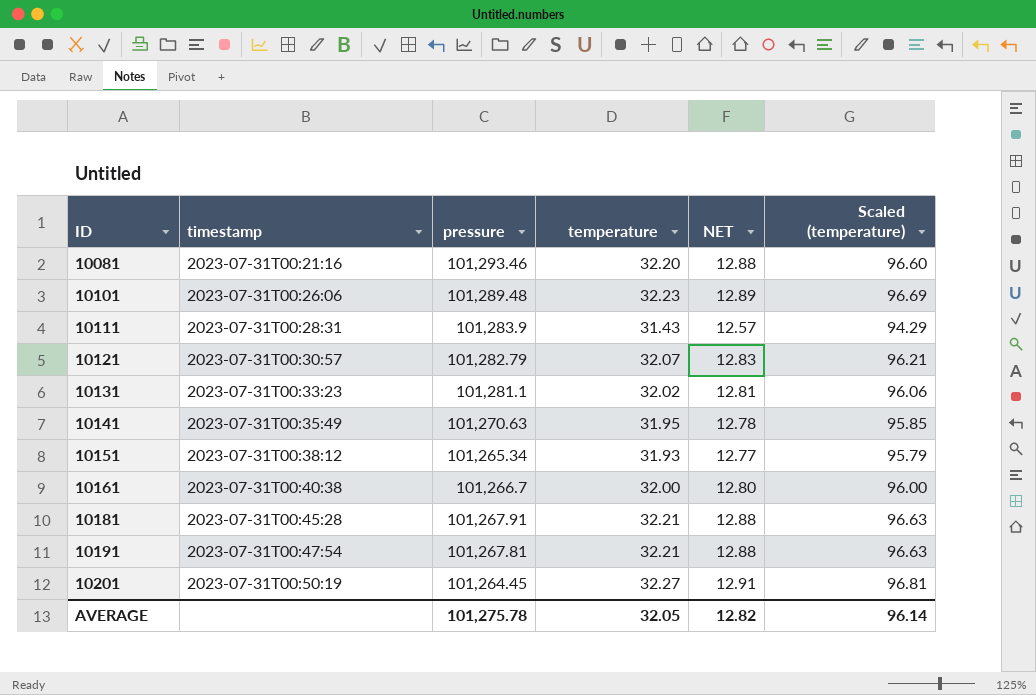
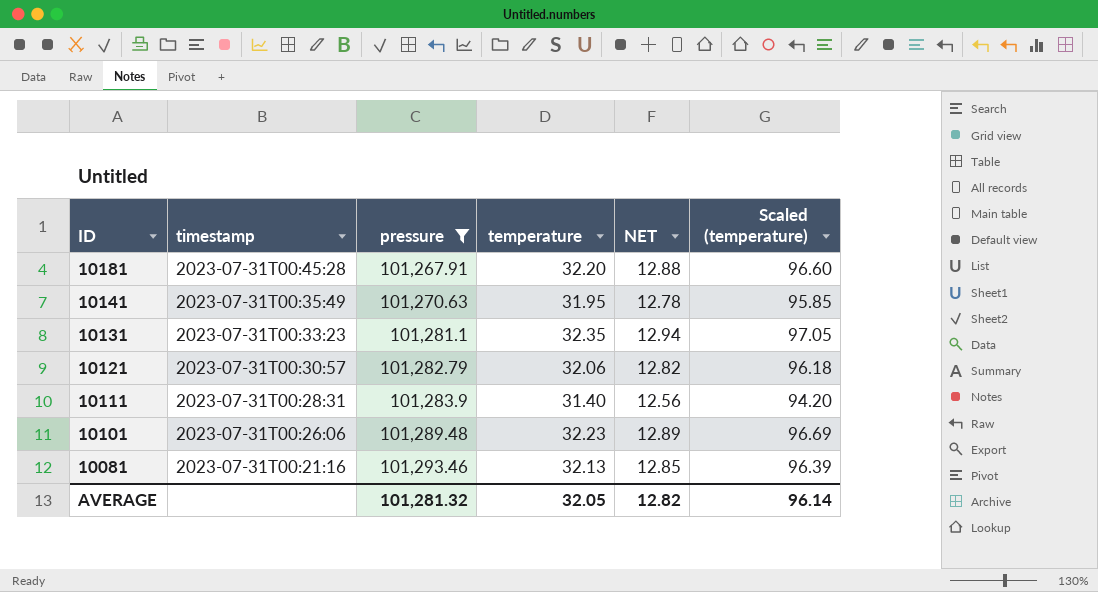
filter: none -> pressure >= 101,267.91
row order: ID ascending -> ID descending
10181 | temperature: 32.21 -> 32.20
10181 | Scaled (temperature): 96.63 -> 96.60
10131 | temperature: 32.02 -> 32.35
10131 | NET: 12.81 -> 12.94
10131 | Scaled (temperature): 96.06 -> 97.05
10121 | temperature: 32.07 -> 32.06
10121 | NET: 12.83 -> 12.82
10121 | Scaled (temperature): 96.21 -> 96.18
10111 | temperature: 31.43 -> 31.40
10111 | NET: 12.57 -> 12.56
10111 | Scaled (temperature): 94.29 -> 94.20
10081 | temperature: 32.20 -> 32.13
10081 | NET: 12.88 -> 12.85
10081 | Scaled (temperature): 96.60 -> 96.39
AVERAGE | pressure: 101,275.78 -> 101,281.32

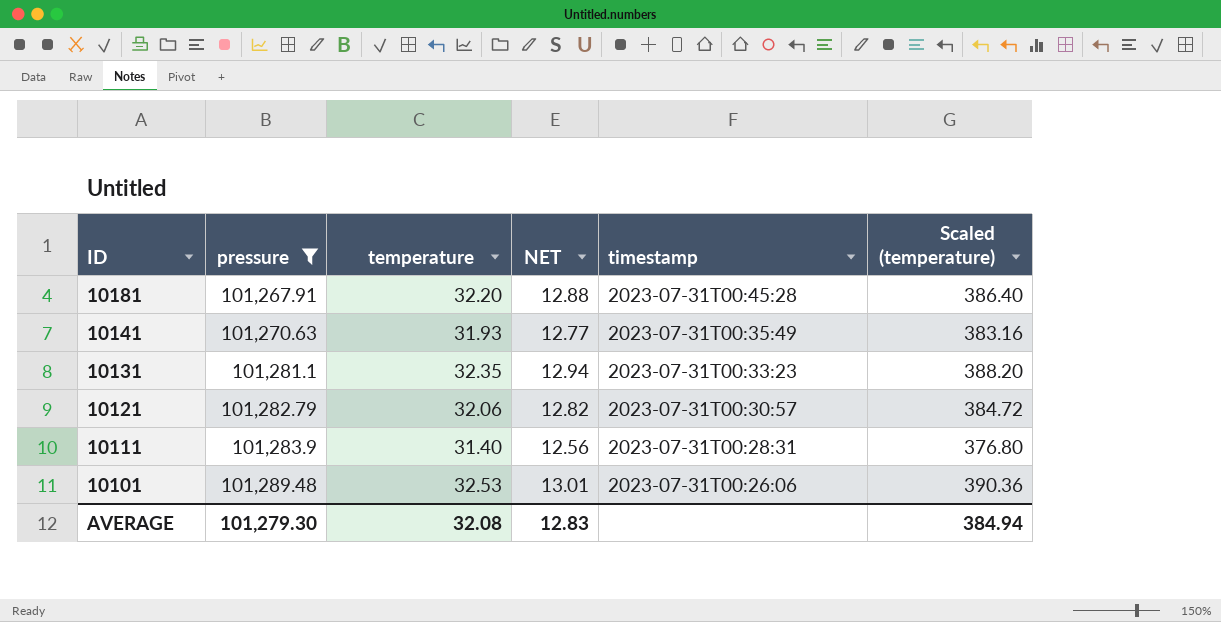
column timestamp | position: 2 -> 5
column Scaled (temperature) | formula: [temperature] * 3 -> [temperature] * 12
row 10081: 2023-07-31T00:21:16 | 101,293.46 | 32.13 | 12.85 | 96.39 -> none
10141 | temperature: 31.95 -> 31.93
10141 | NET: 12.78 -> 12.77
10101 | temperature: 32.23 -> 32.53
10101 | NET: 12.89 -> 13.01
AVERAGE | pressure: 101,281.32 -> 101,279.30
AVERAGE | temperature: 32.05 -> 32.08
AVERAGE | NET: 12.82 -> 12.83
AVERAGE | Scaled (temperature): 96.14 -> 384.94

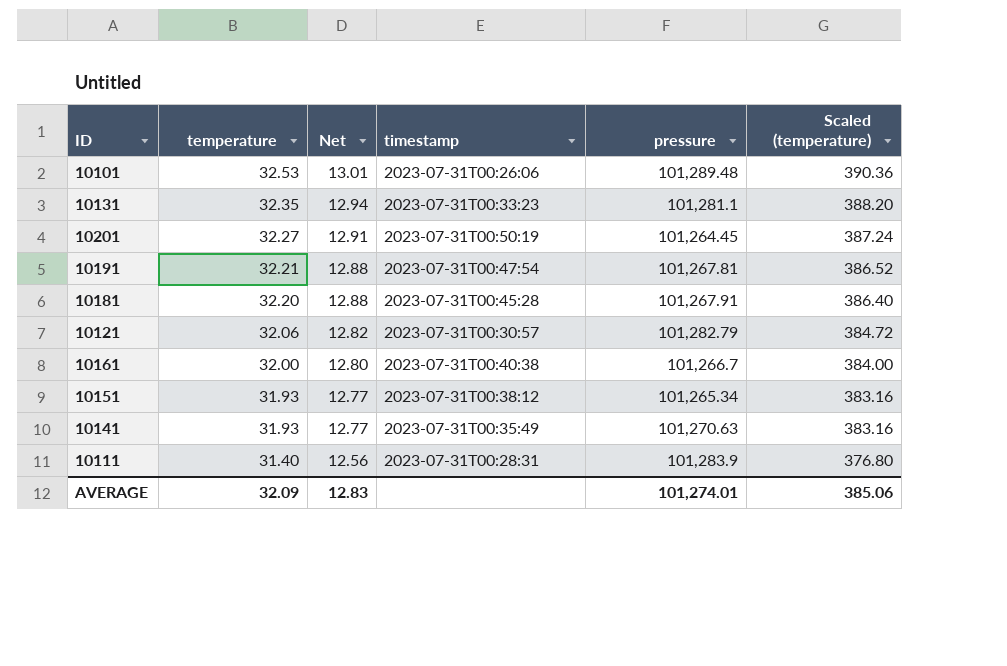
filter: pressure >= 101,267.91 -> none
row order: ID descending -> temperature descending
column name: NET -> Net
column pressure | position: 2 -> 5
AVERAGE | temperature: 32.08 -> 32.09
AVERAGE | pressure: 101,279.30 -> 101,274.01
AVERAGE | Scaled (temperature): 384.94 -> 385.06

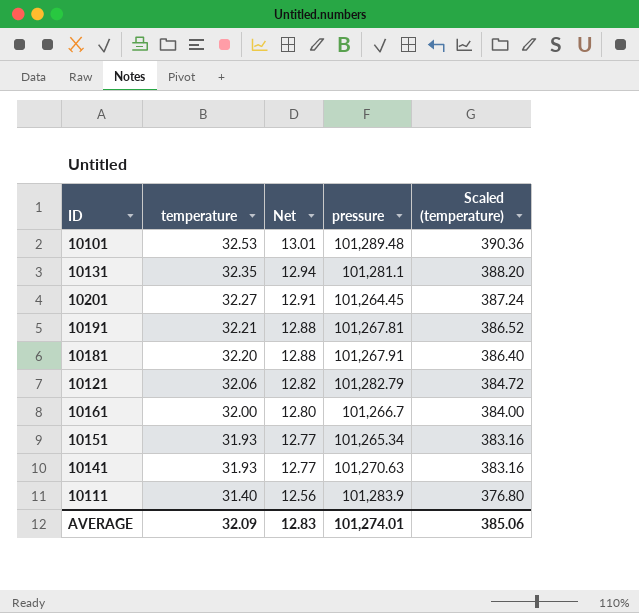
column timestamp | position: 4 -> none

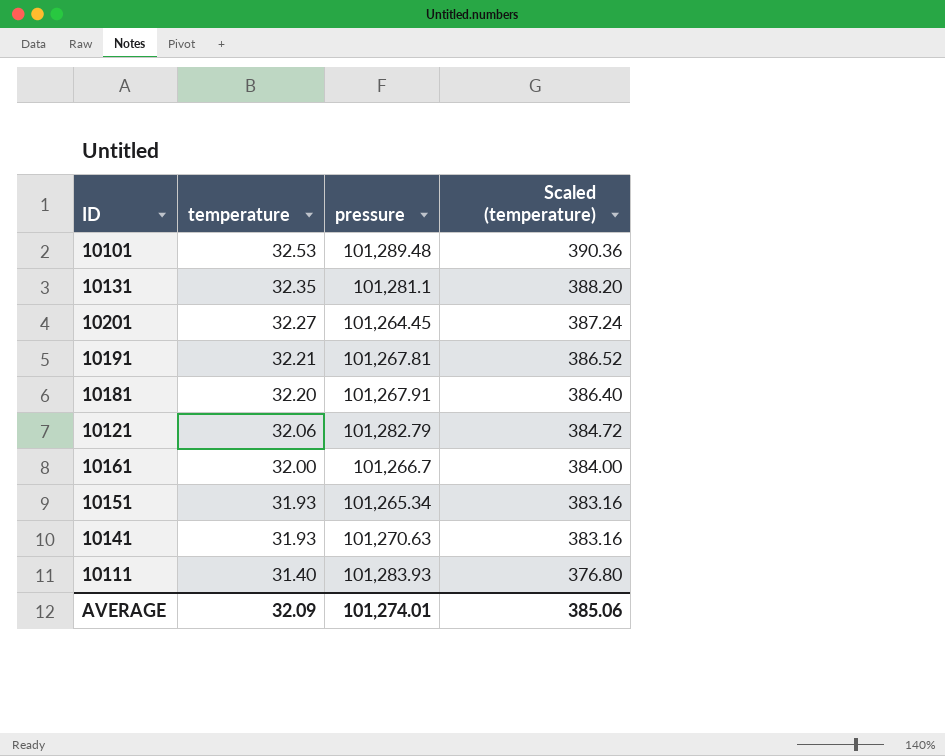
column Net | formula: [temperature] * 0.4 -> none
10111 | pressure: 101,283.9 -> 101,283.93

